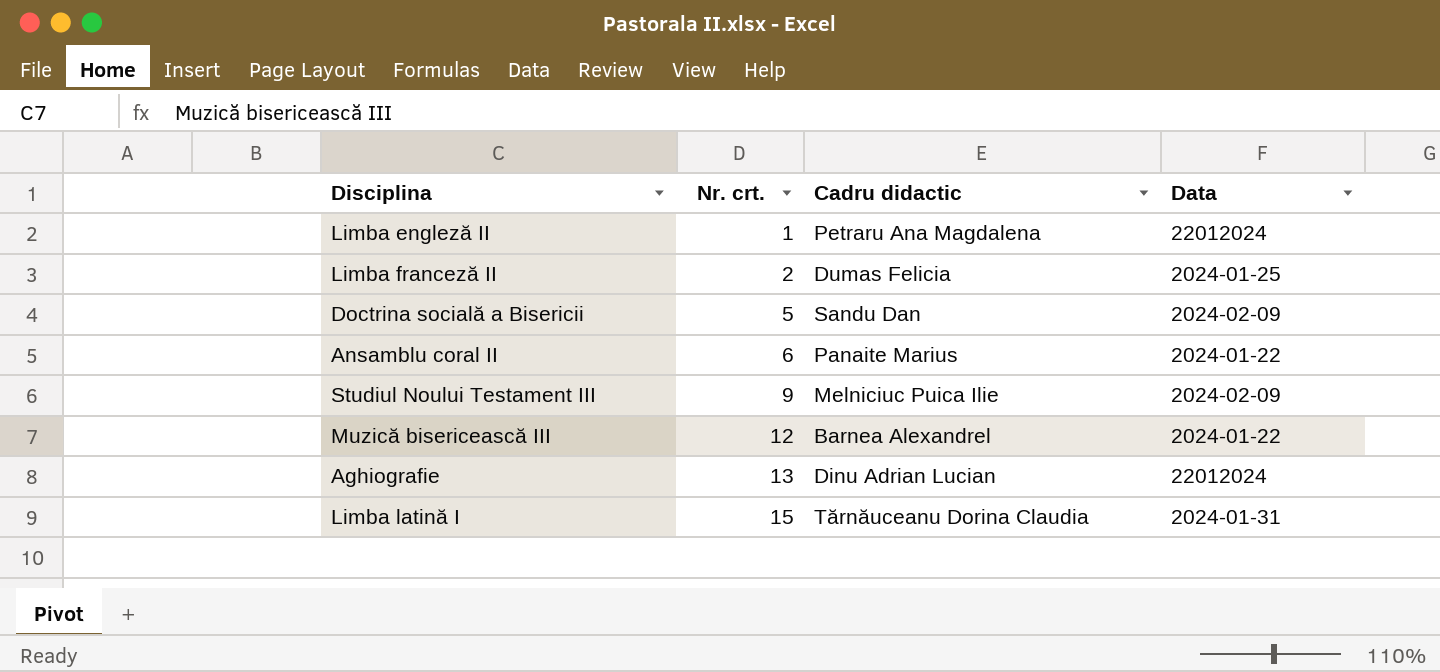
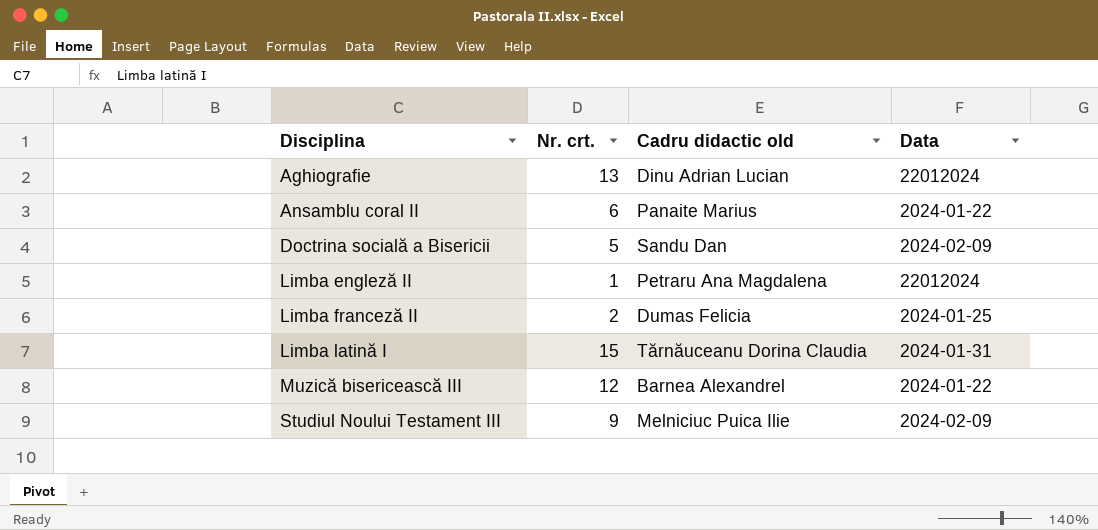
row order: Nr. crt. ascending -> Disciplina ascending
column name: Cadru didactic -> Cadru didactic old

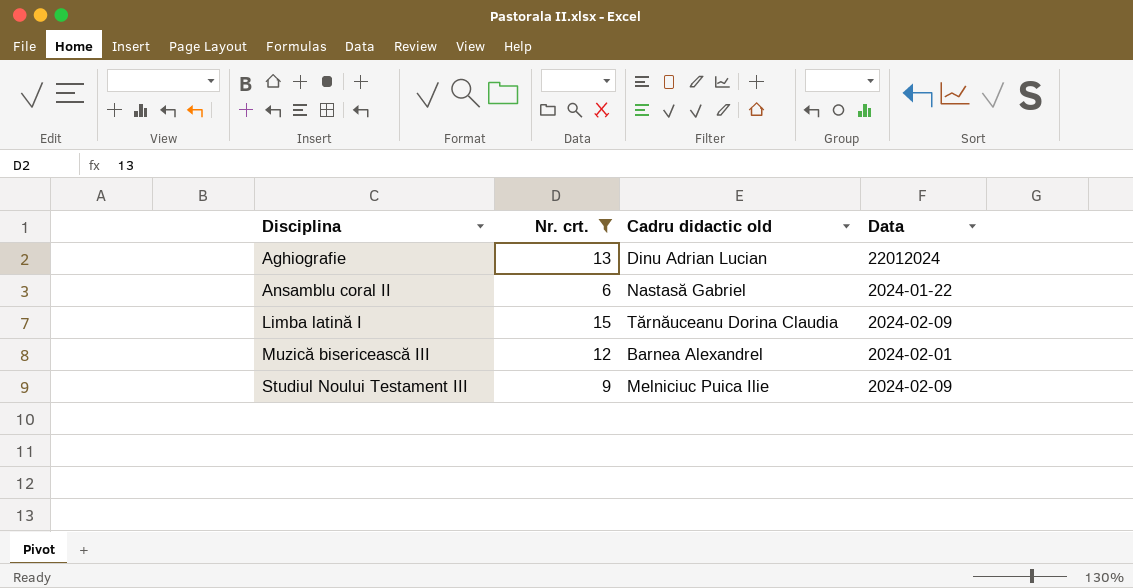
filter: none -> Nr. crt. >= 6
Ansamblu coral II | Cadru didactic old: Panaite Marius -> Nastasă Gabriel
Limba latină I | Data: 2024-01-31 -> 2024-02-09
Muzică bisericească III | Data: 2024-01-22 -> 2024-02-01

